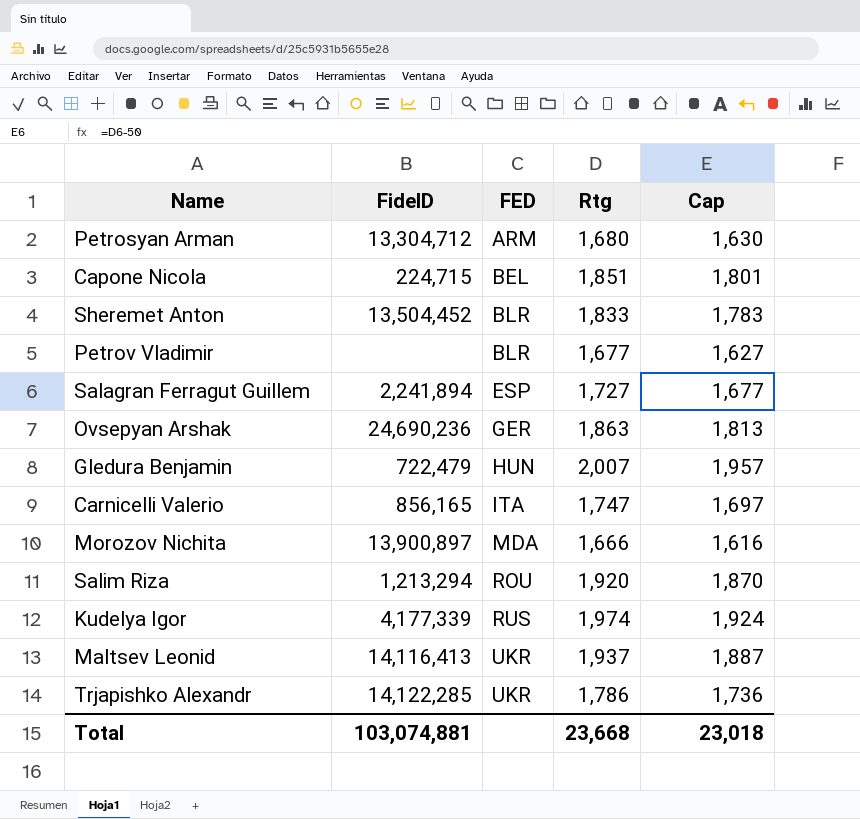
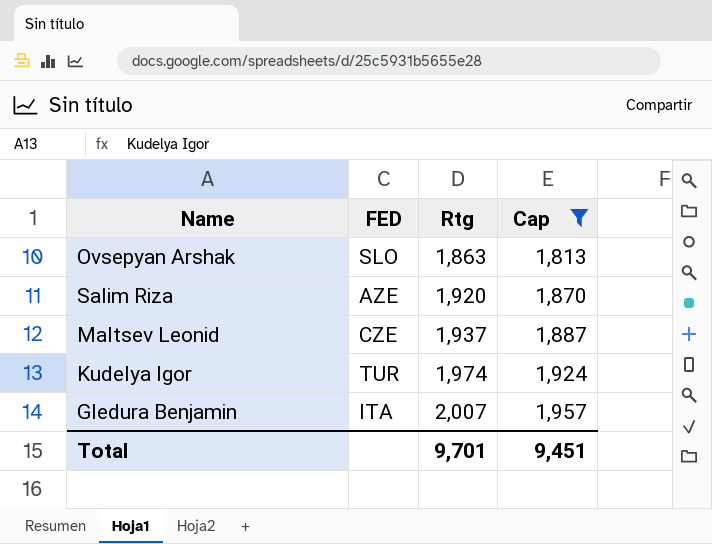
filter: none -> Cap >= 1,813
row order: FED ascending -> Rtg ascending
column FideID | position: 2 -> none
Ovsepyan Arshak | FED: GER -> SLO
Salim Riza | FED: ROU -> AZE
Maltsev Leonid | FED: UKR -> CZE
Kudelya Igor | FED: RUS -> TUR
Gledura Benjamin | FED: HUN -> ITA
Total | Rtg: 23,668 -> 9,701
Total | Cap: 23,018 -> 9,451

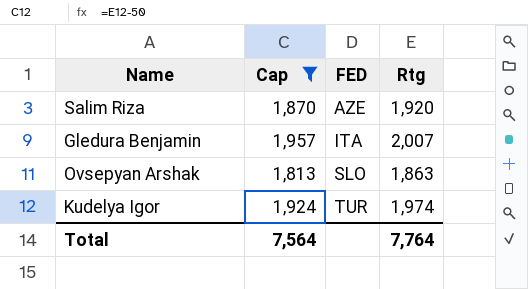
row order: Rtg ascending -> FED ascending
column Cap | position: 4 -> 2
row Maltsev Leonid: CZE | 1,937 | 1,887 -> none
Total | Cap: 9,451 -> 7,564
Total | Rtg: 9,701 -> 7,764

